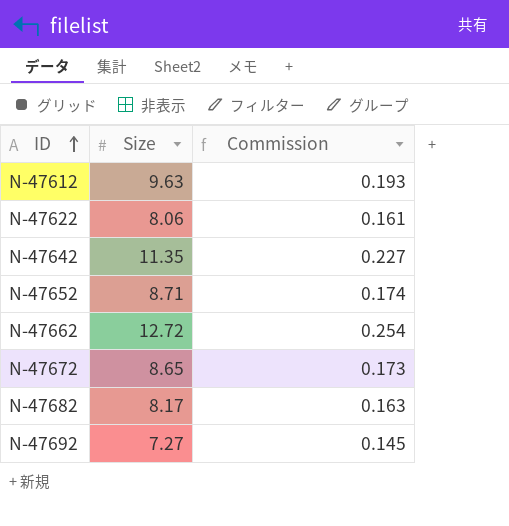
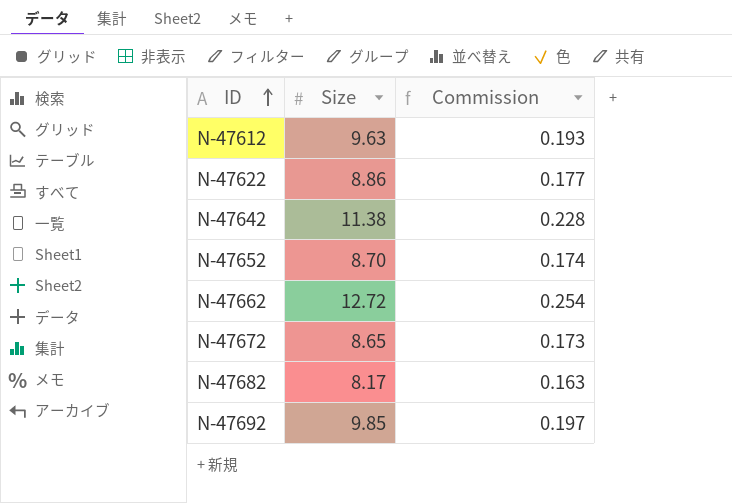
N-47622 | Size: 8.06 -> 8.86
N-47622 | Commission: 0.161 -> 0.177
N-47642 | Size: 11.35 -> 11.38
N-47642 | Commission: 0.227 -> 0.228
N-47652 | Size: 8.71 -> 8.70
N-47692 | Size: 7.27 -> 9.85
N-47692 | Commission: 0.145 -> 0.197

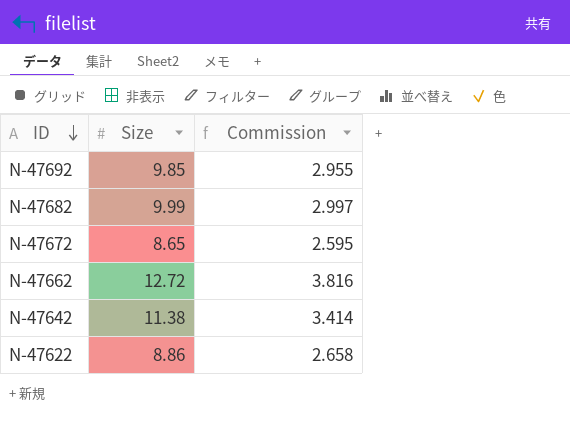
row order: ID ascending -> ID descending
column Commission | formula: [Size] * 0.02 -> [Size] * 0.3
row N-47612: 9.63 | 0.193 -> none
row N-47652: 8.70 | 0.174 -> none
N-47682 | Size: 8.17 -> 9.99

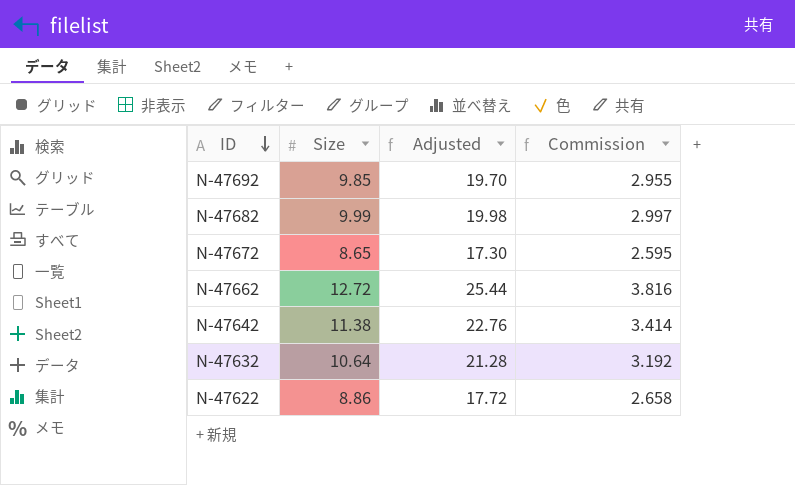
column Adjusted | formula: none -> [Size] * 2
row N-47632: none -> 10.64 | 21.28 | 3.192

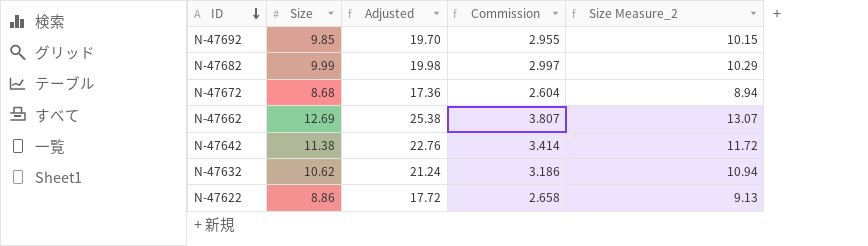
column Size Measure_2 | formula: none -> [Size] * 1.03
N-47672 | Size: 8.65 -> 8.68
N-47672 | Adjusted: 17.30 -> 17.36
N-47672 | Commission: 2.595 -> 2.604
N-47662 | Size: 12.72 -> 12.69
N-47662 | Adjusted: 25.44 -> 25.38
N-47662 | Commission: 3.816 -> 3.807
N-47632 | Size: 10.64 -> 10.62
N-47632 | Adjusted: 21.28 -> 21.24
N-47632 | Commission: 3.192 -> 3.186

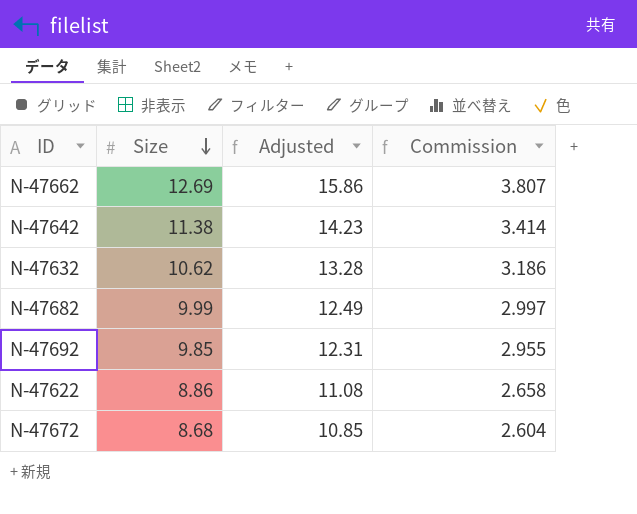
row order: ID descending -> Size descending
column Size Measure_2 | formula: [Size] * 1.03 -> none
column Adjusted | formula: [Size] * 2 -> [Size] * 1.25

